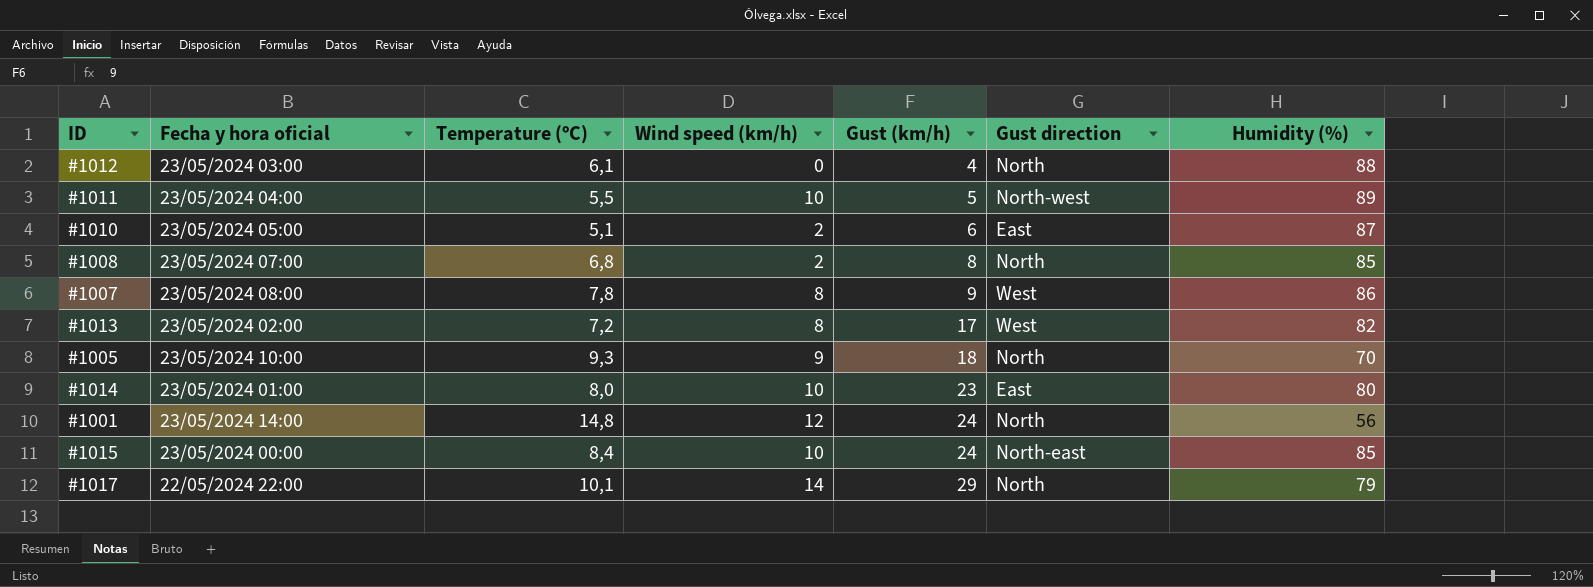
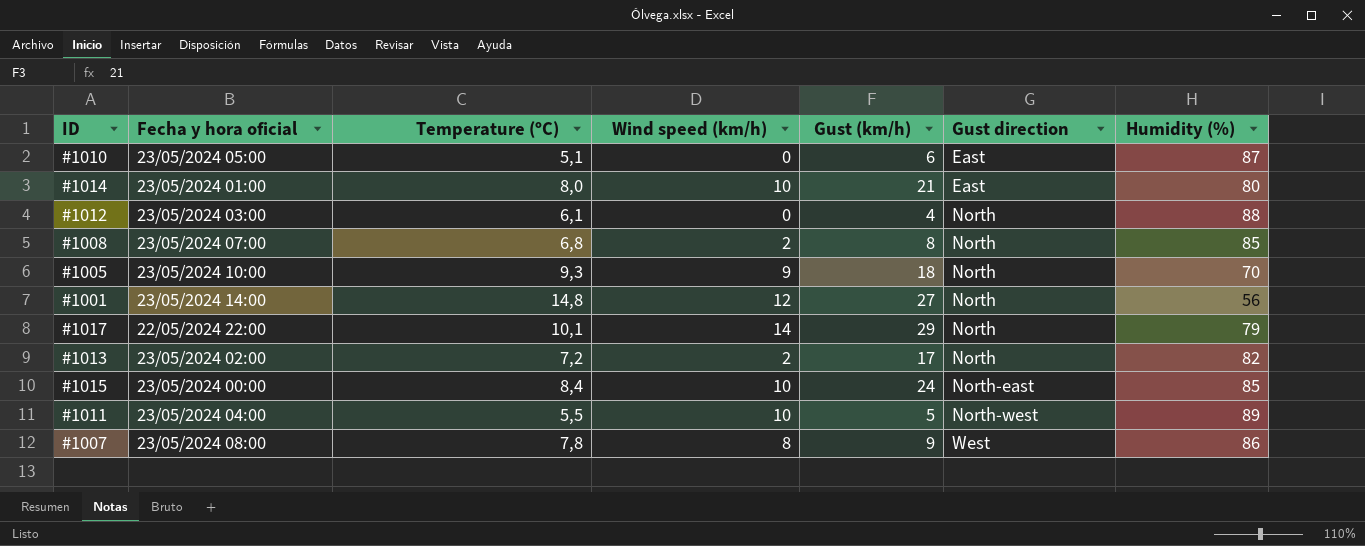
row order: Gust (km/h) ascending -> Gust direction ascending
#1010 | Wind speed (km/h): 2 -> 0
#1014 | Gust (km/h): 23 -> 21
#1001 | Gust (km/h): 24 -> 27
#1013 | Wind speed (km/h): 8 -> 2
#1013 | Gust direction: West -> North

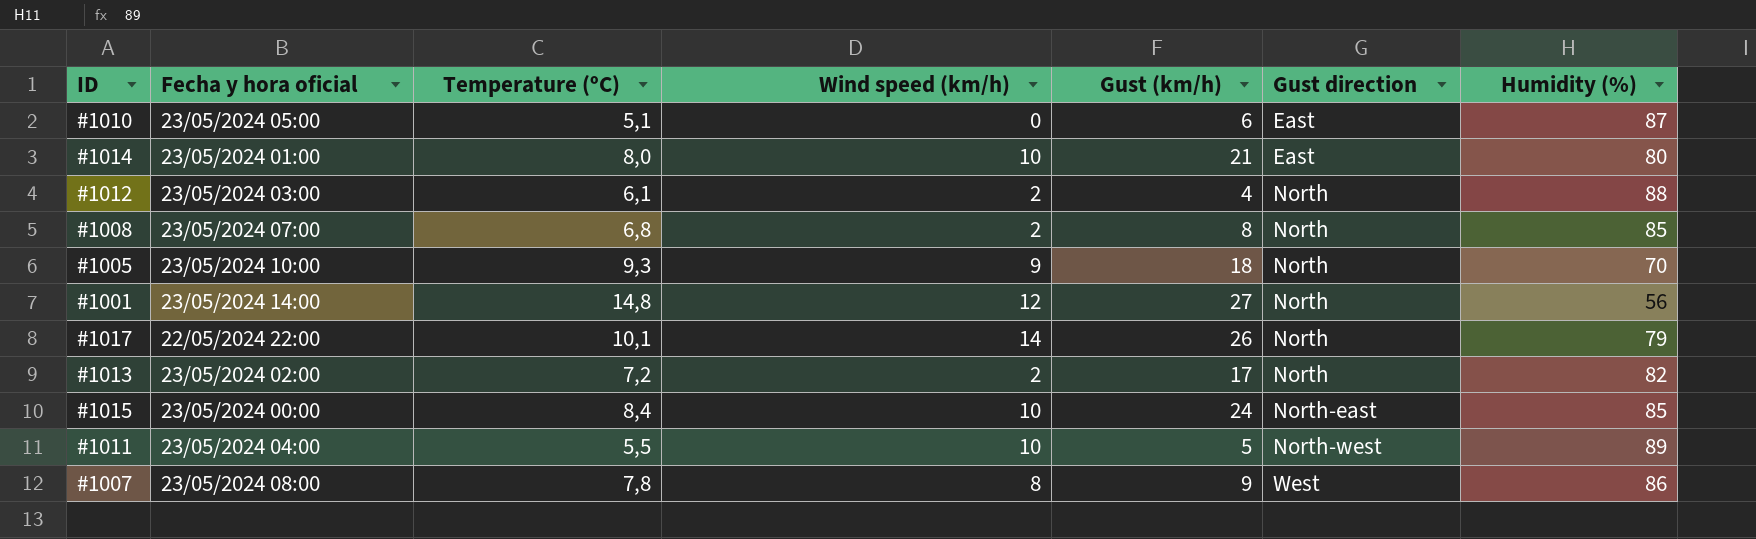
#1012 | Wind speed (km/h): 0 -> 2
#1017 | Gust (km/h): 29 -> 26

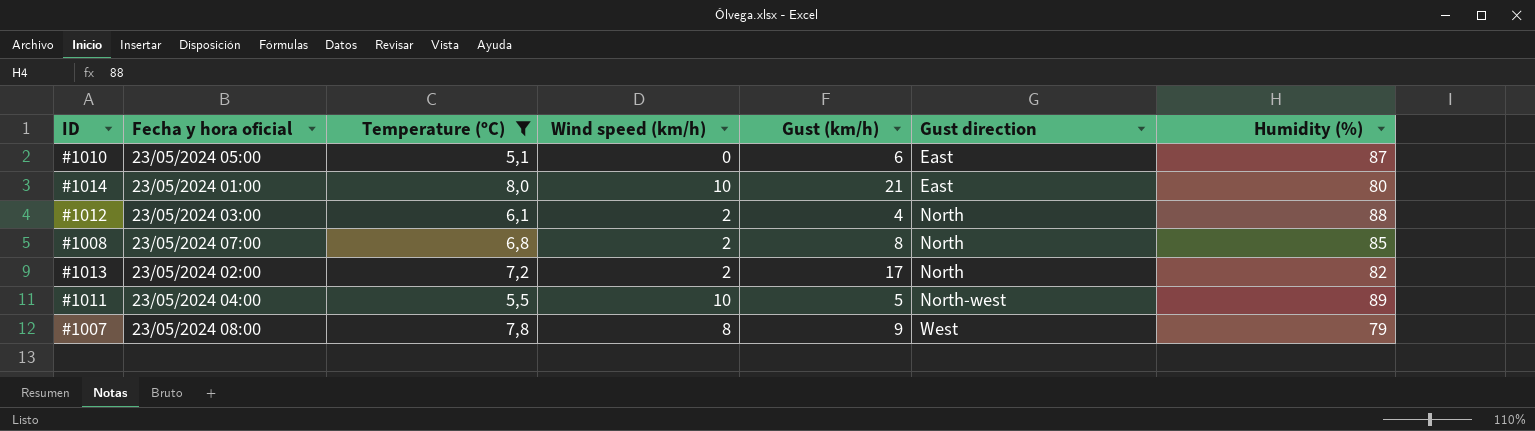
filter: none -> Temperature (ºC) <= 8,0
#1007 | Humidity (%): 86 -> 79

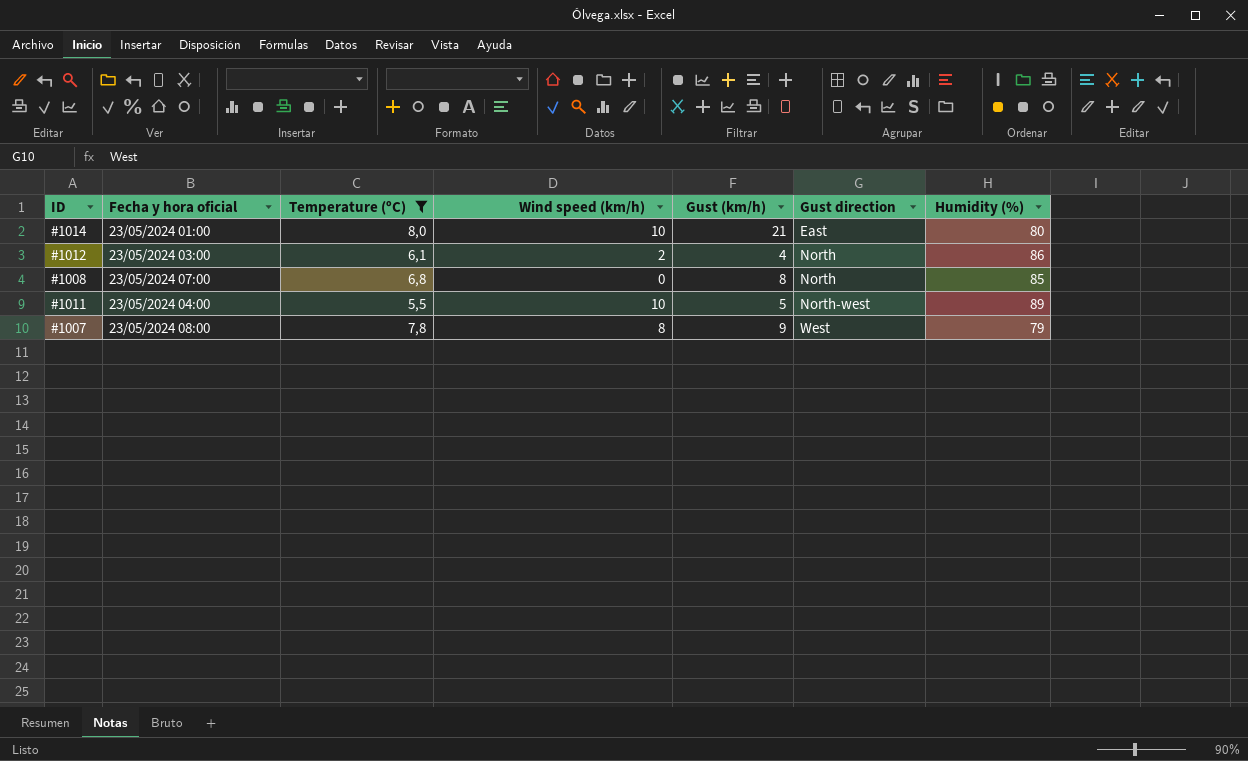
row #1010: 23/05/2024 05:00 | 5,1 | 0 | 6 | East | 87 -> none
row #1013: 23/05/2024 02:00 | 7,2 | 2 | 17 | North | 82 -> none
#1012 | Humidity (%): 88 -> 86
#1008 | Wind speed (km/h): 2 -> 0

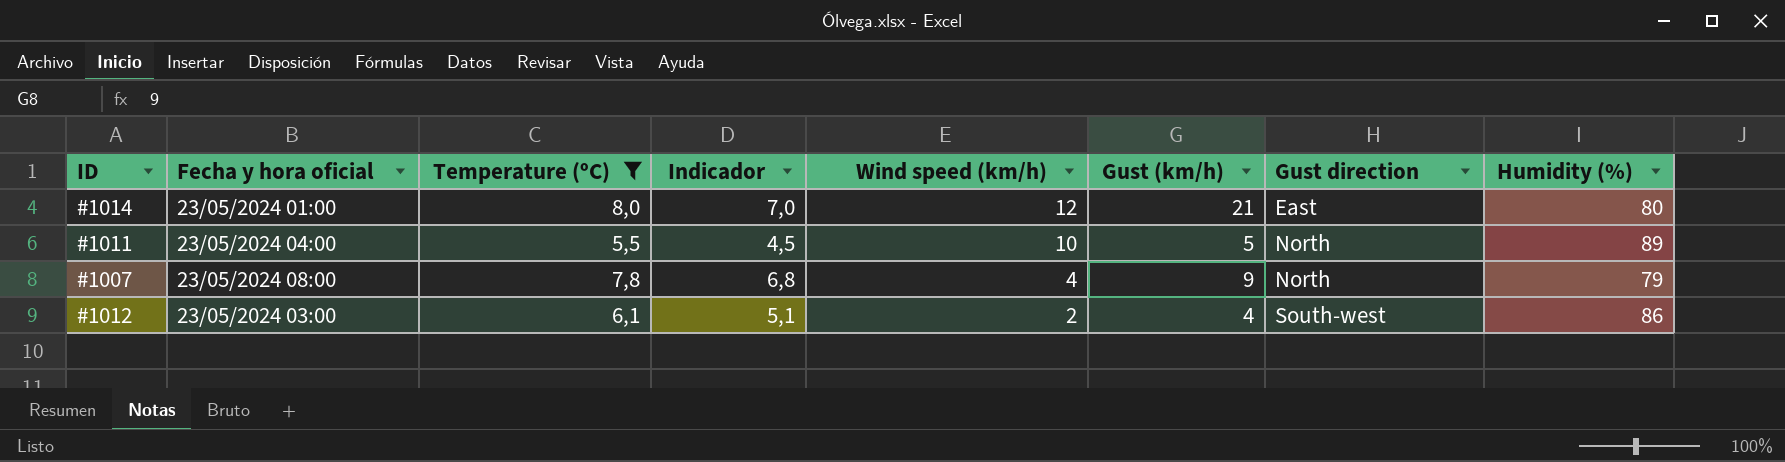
row order: Gust direction ascending -> Wind speed (km/h) descending
column Indicador | formula: none -> [Temperature (ºC)] - 1
row #1008: 23/05/2024 07:00 | 6,8 | 0 | 8 | North | 85 -> none
#1014 | Wind speed (km/h): 10 -> 12
#1011 | Gust direction: North-west -> North
#1007 | Wind speed (km/h): 8 -> 4
#1007 | Gust direction: West -> North
#1012 | Gust direction: North -> South-west

